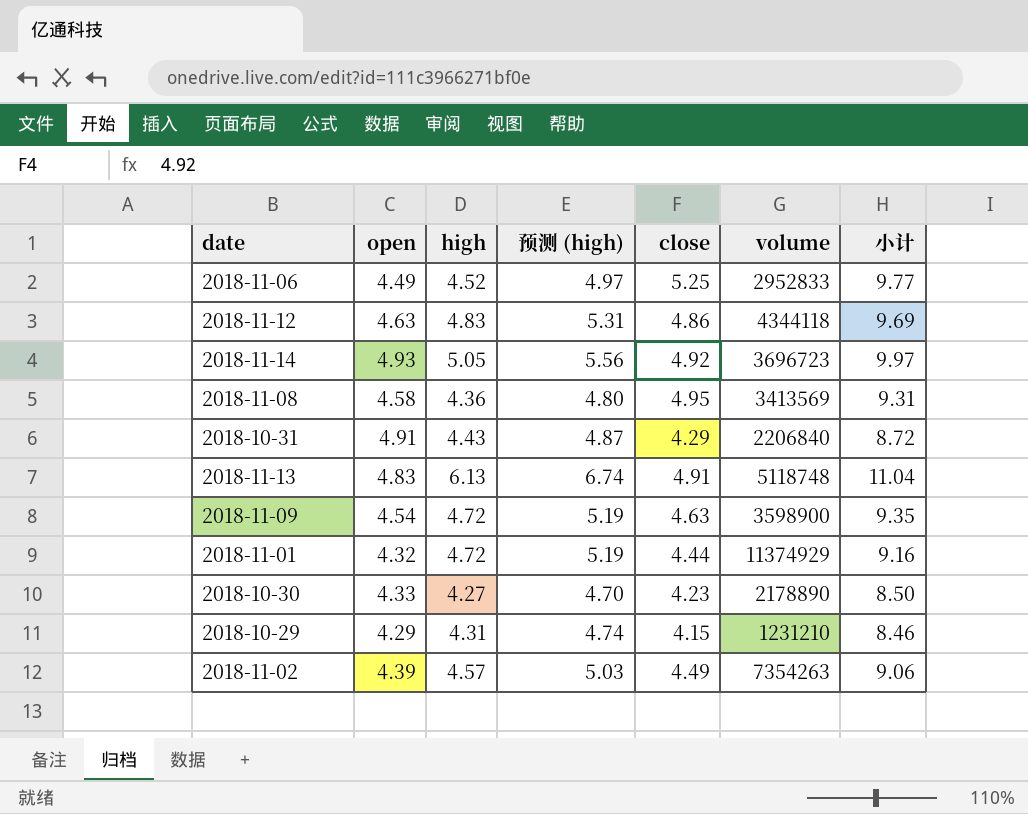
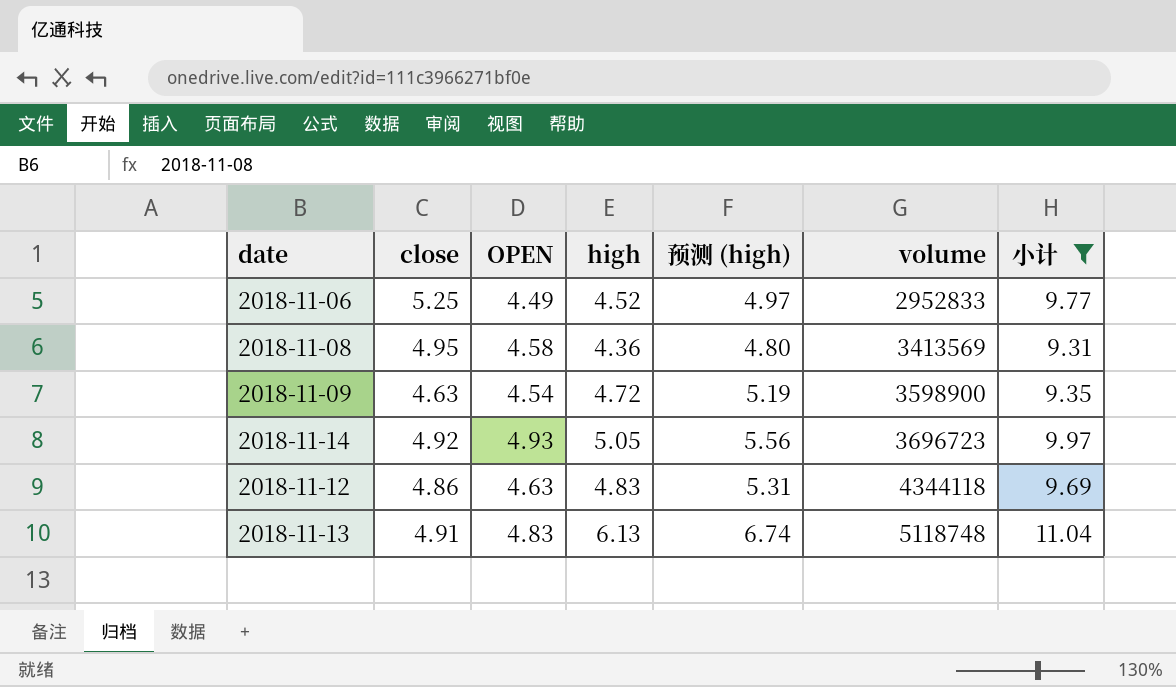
filter: none -> 小计 >= 9.31
row order: none -> volume ascending
column close | position: 5 -> 2
column name: open -> OPEN

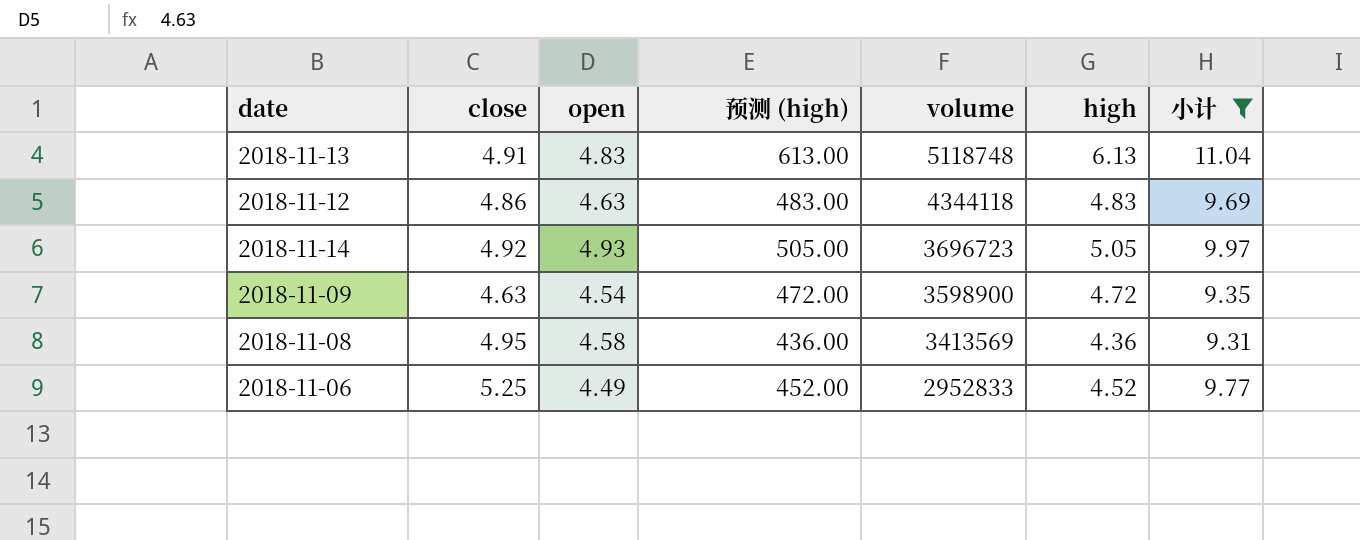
row order: volume ascending -> volume descending
column name: OPEN -> open
column 预测 (high) | formula: [high] * 1.1 -> [high] * 100
column high | position: 4 -> 6

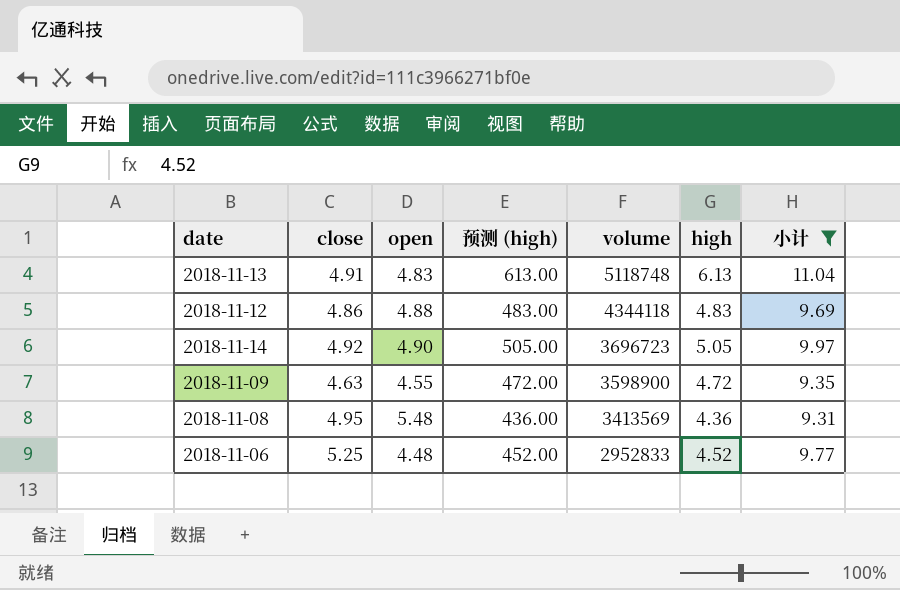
2018-11-12 | open: 4.63 -> 4.88
2018-11-14 | open: 4.93 -> 4.90
2018-11-09 | open: 4.54 -> 4.55
2018-11-08 | open: 4.58 -> 5.48
2018-11-06 | open: 4.49 -> 4.48

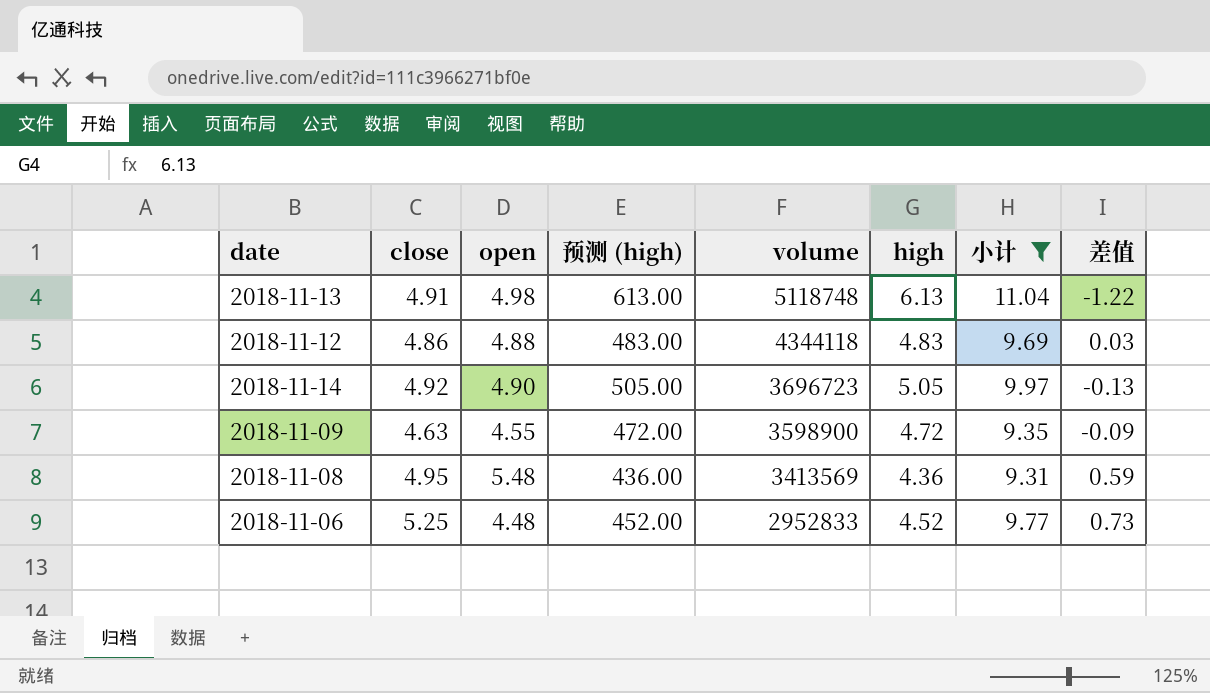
column 差值 | formula: none -> [close] - [high]
2018-11-13 | open: 4.83 -> 4.98

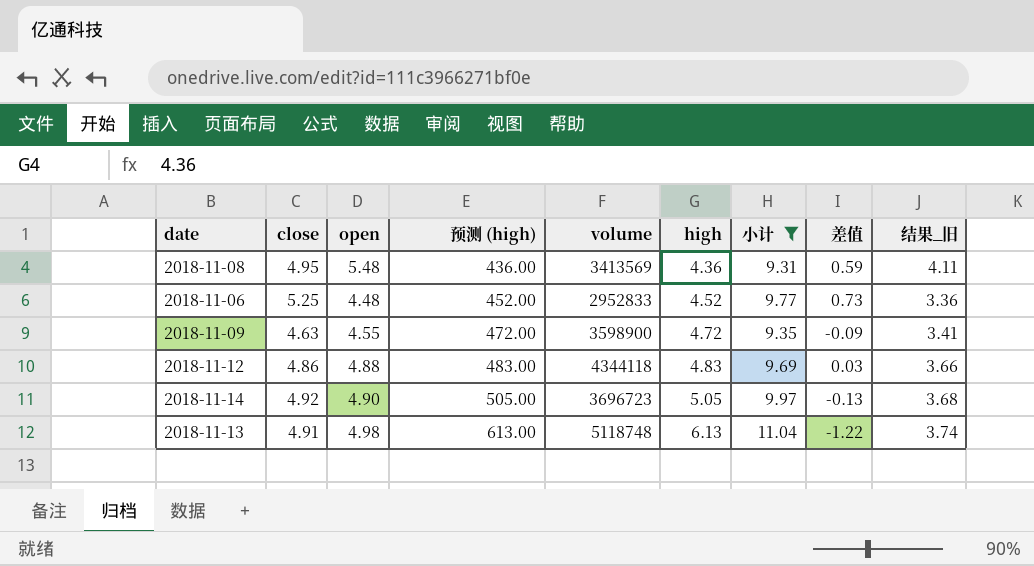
row order: volume descending -> 预测 (high) ascending
column 结果_旧 | formula: none -> [open] * 0.75

